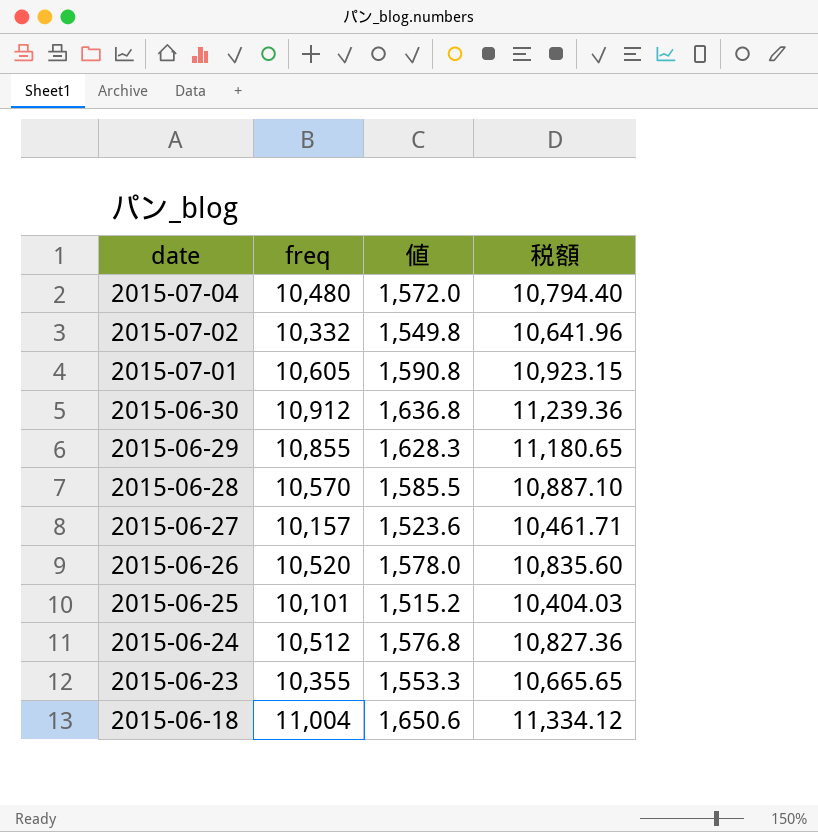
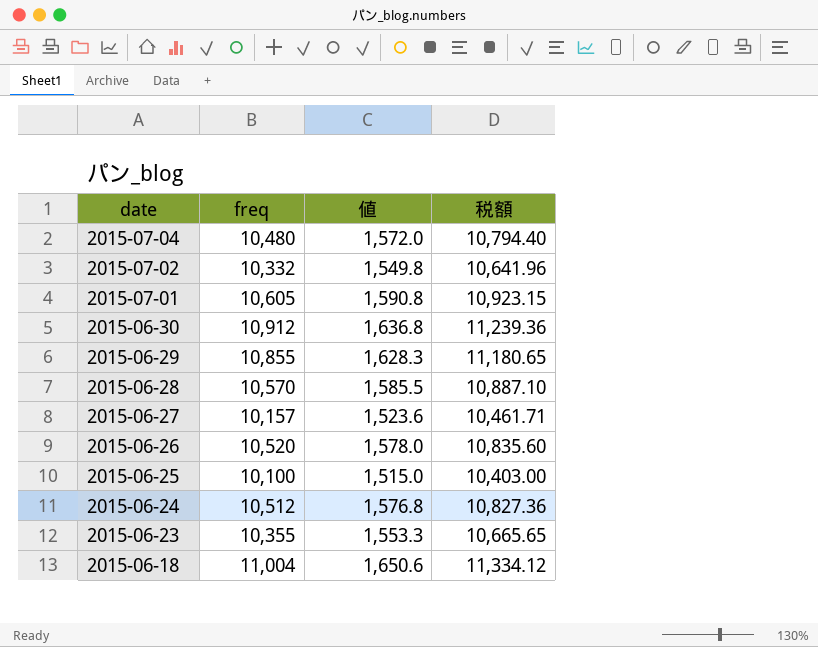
2015-06-25 | freq: 10,101 -> 10,100
2015-06-25 | 値: 1,515.2 -> 1,515.0
2015-06-25 | 税額: 10,404.03 -> 10,403.00

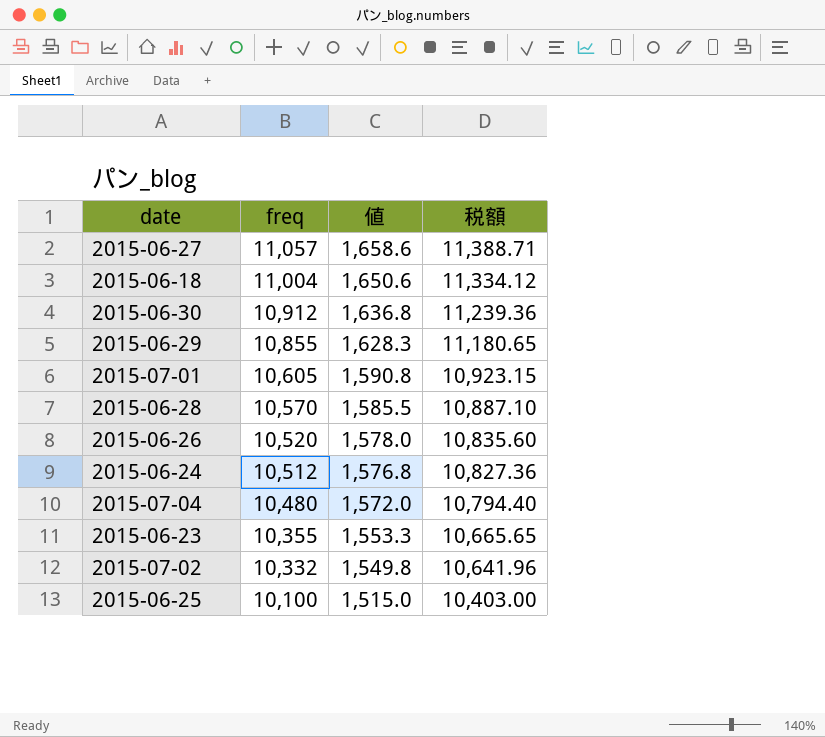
row order: date descending -> freq descending
2015-06-27 | freq: 10,157 -> 11,057
2015-06-27 | 値: 1,523.6 -> 1,658.6
2015-06-27 | 税額: 10,461.71 -> 11,388.71

